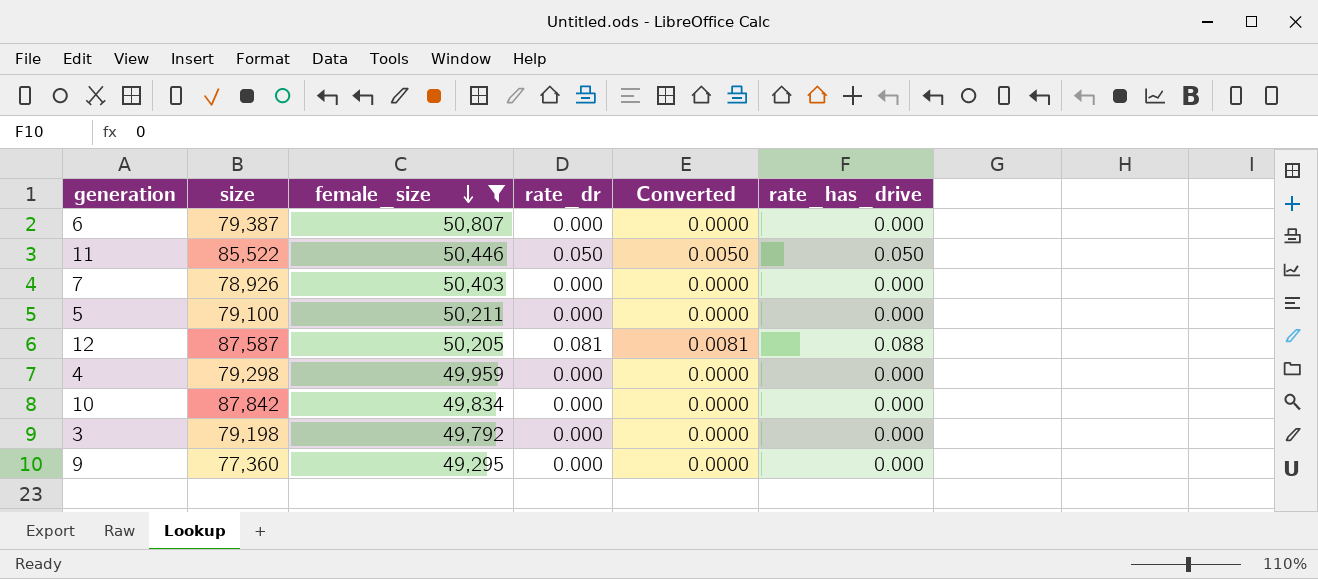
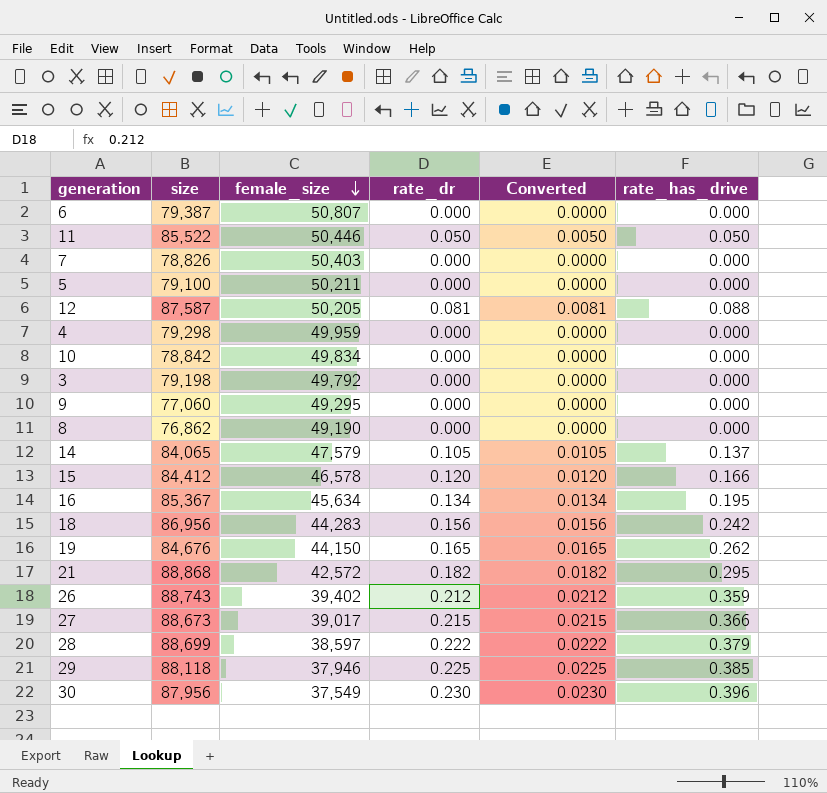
filter: female_size >= 49,295 -> none
7 | size: 78,926 -> 78,826
10 | size: 87,842 -> 78,842
9 | size: 77,360 -> 77,060

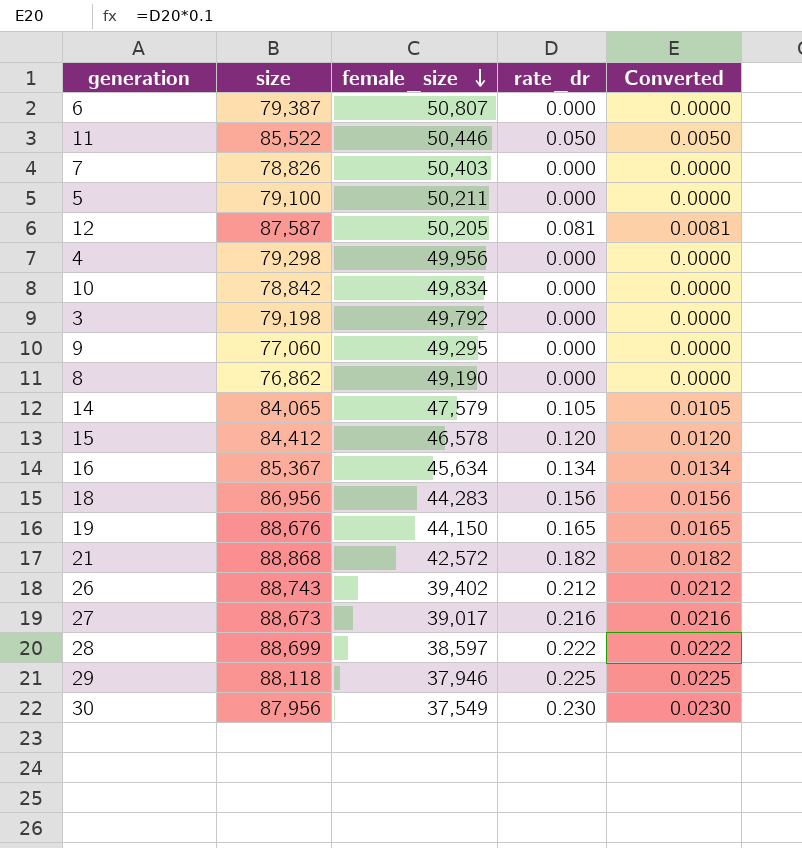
column rate_has_drive | position: 6 -> none
4 | female_size: 49,959 -> 49,956
19 | size: 84,676 -> 88,676
27 | rate_dr: 0.215 -> 0.216
27 | Converted: 0.0215 -> 0.0216

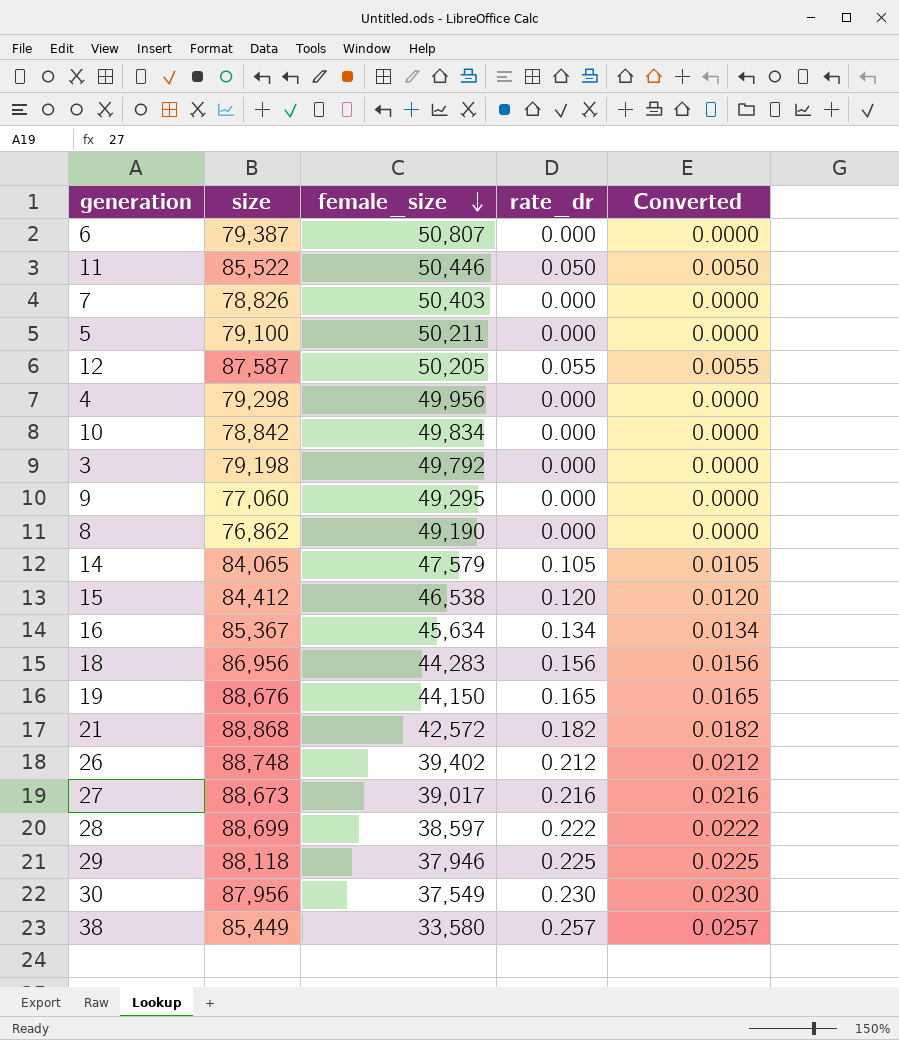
12 | rate_dr: 0.081 -> 0.055
12 | Converted: 0.0081 -> 0.0055
15 | female_size: 46,578 -> 46,538
26 | size: 88,743 -> 88,748
row 38: none -> 85,449 | 33,580 | 0.257 | 0.0257

